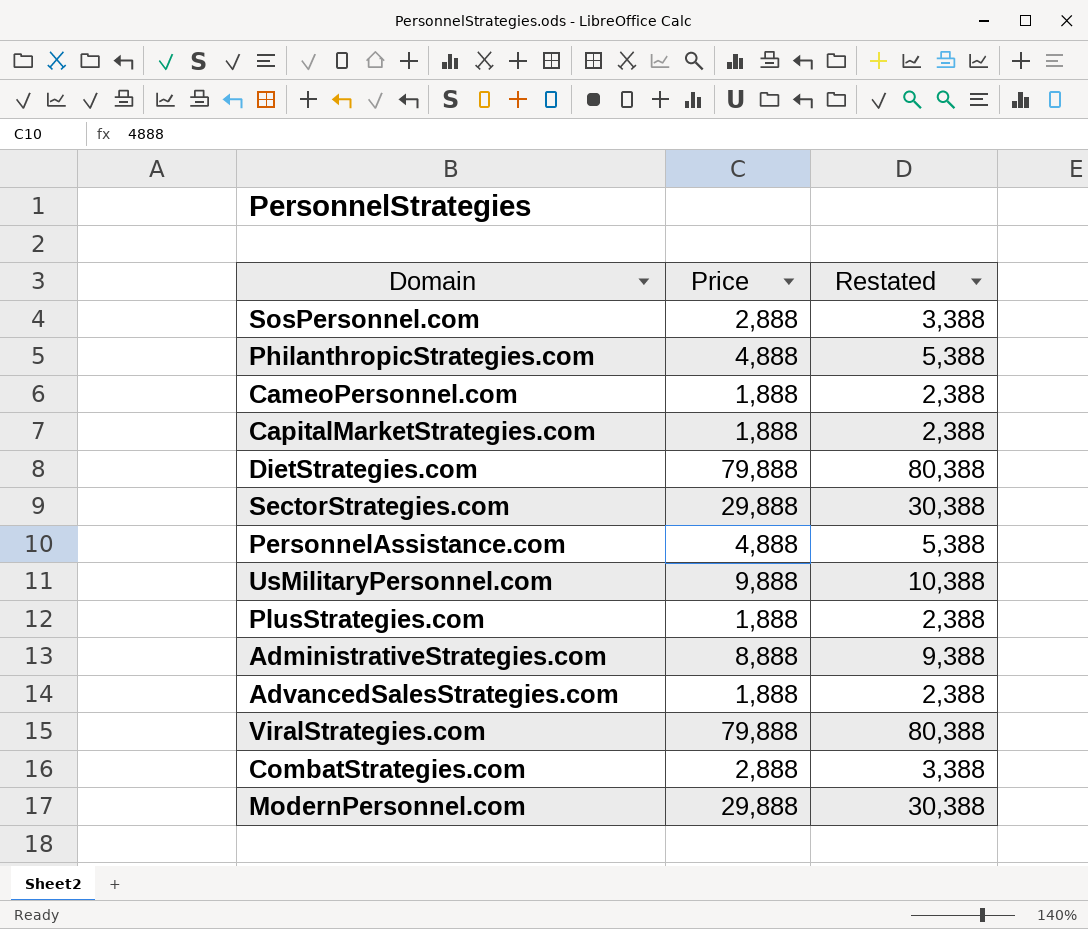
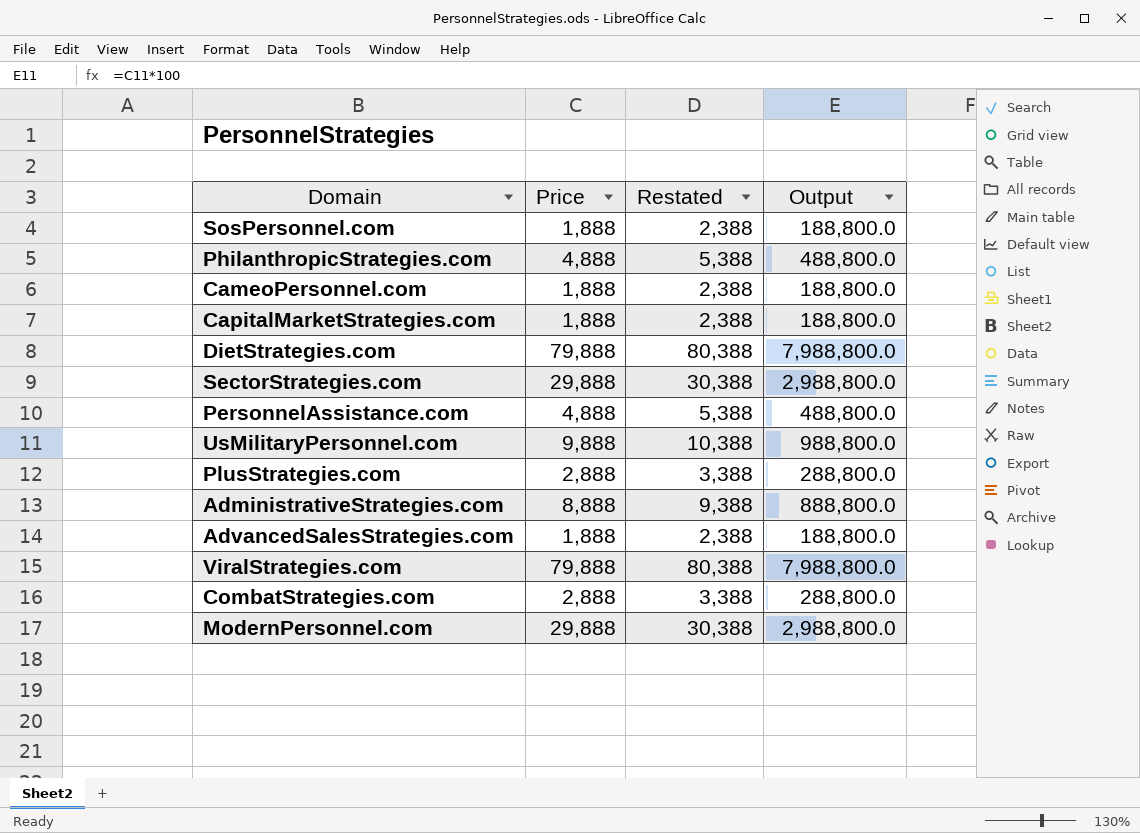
column Output | formula: none -> [Price] * 100
SosPersonnel.com | Price: 2,888 -> 1,888
SosPersonnel.com | Restated: 3,388 -> 2,388
PlusStrategies.com | Price: 1,888 -> 2,888
PlusStrategies.com | Restated: 2,388 -> 3,388

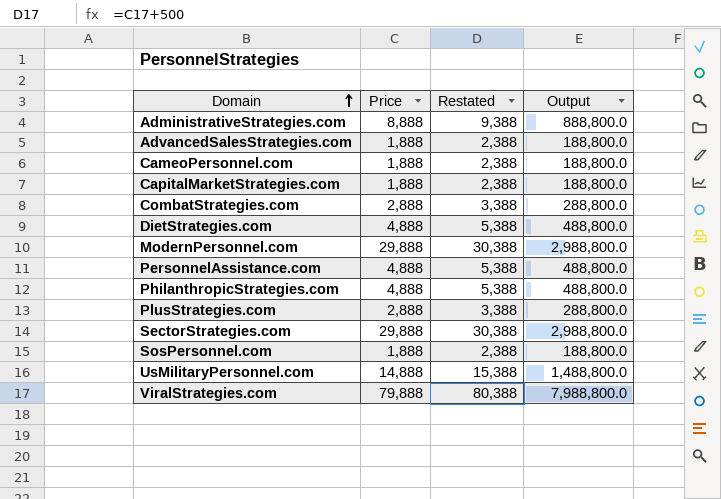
row order: none -> Domain ascending
DietStrategies.com | Price: 79,888 -> 4,888
DietStrategies.com | Restated: 80,388 -> 5,388
DietStrategies.com | Output: 7,988,800.0 -> 488,800.0
UsMilitaryPersonnel.com | Price: 9,888 -> 14,888
UsMilitaryPersonnel.com | Restated: 10,388 -> 15,388
UsMilitaryPersonnel.com | Output: 988,800.0 -> 1,488,800.0

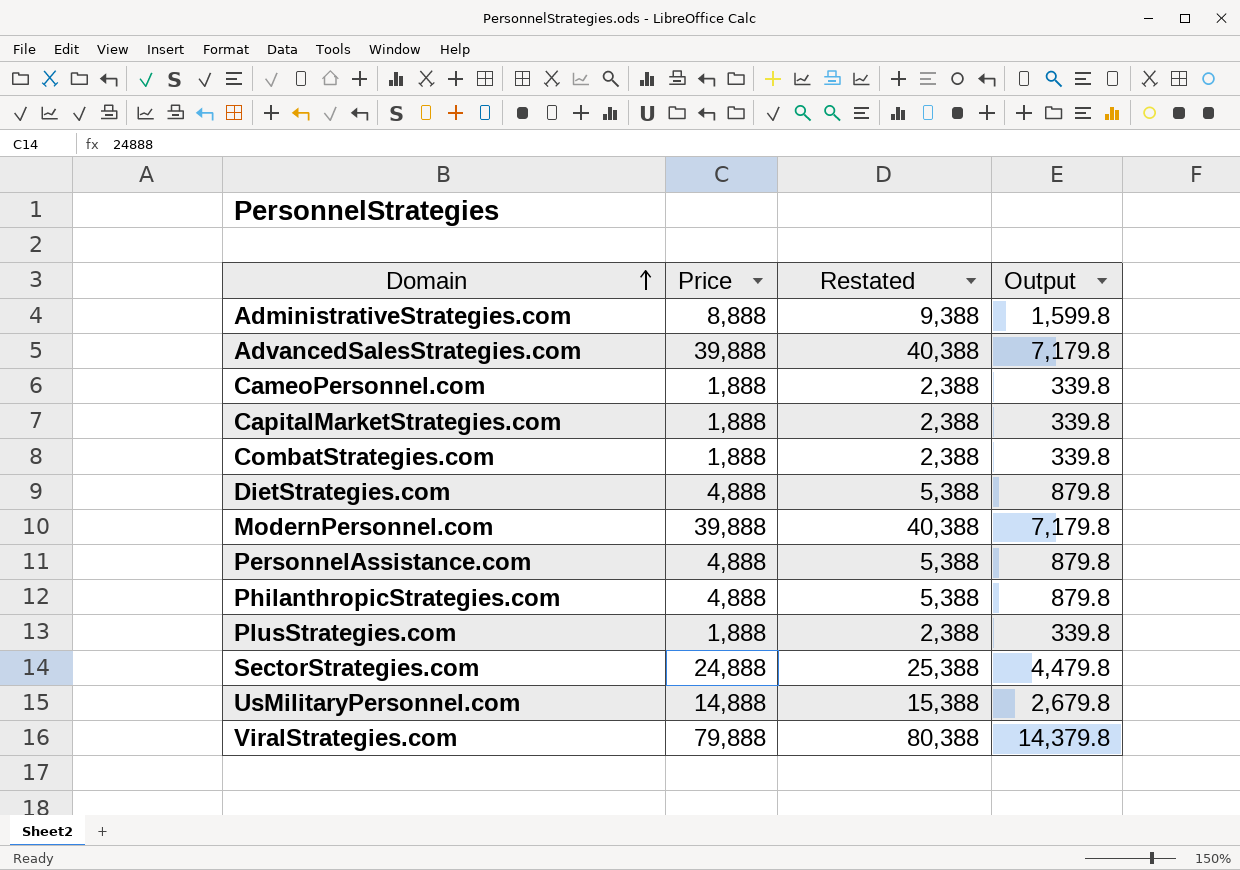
column Output | formula: [Price] * 100 -> [Price] * 0.18
row SosPersonnel.com: 1,888 | 2,388 | 188,800.0 -> none
AdvancedSalesStrategies.com | Price: 1,888 -> 39,888
AdvancedSalesStrategies.com | Restated: 2,388 -> 40,388
CombatStrategies.com | Price: 2,888 -> 1,888
CombatStrategies.com | Restated: 3,388 -> 2,388
ModernPersonnel.com | Price: 29,888 -> 39,888
ModernPersonnel.com | Restated: 30,388 -> 40,388
PlusStrategies.com | Price: 2,888 -> 1,888
PlusStrategies.com | Restated: 3,388 -> 2,388
SectorStrategies.com | Price: 29,888 -> 24,888
SectorStrategies.com | Restated: 30,388 -> 25,388

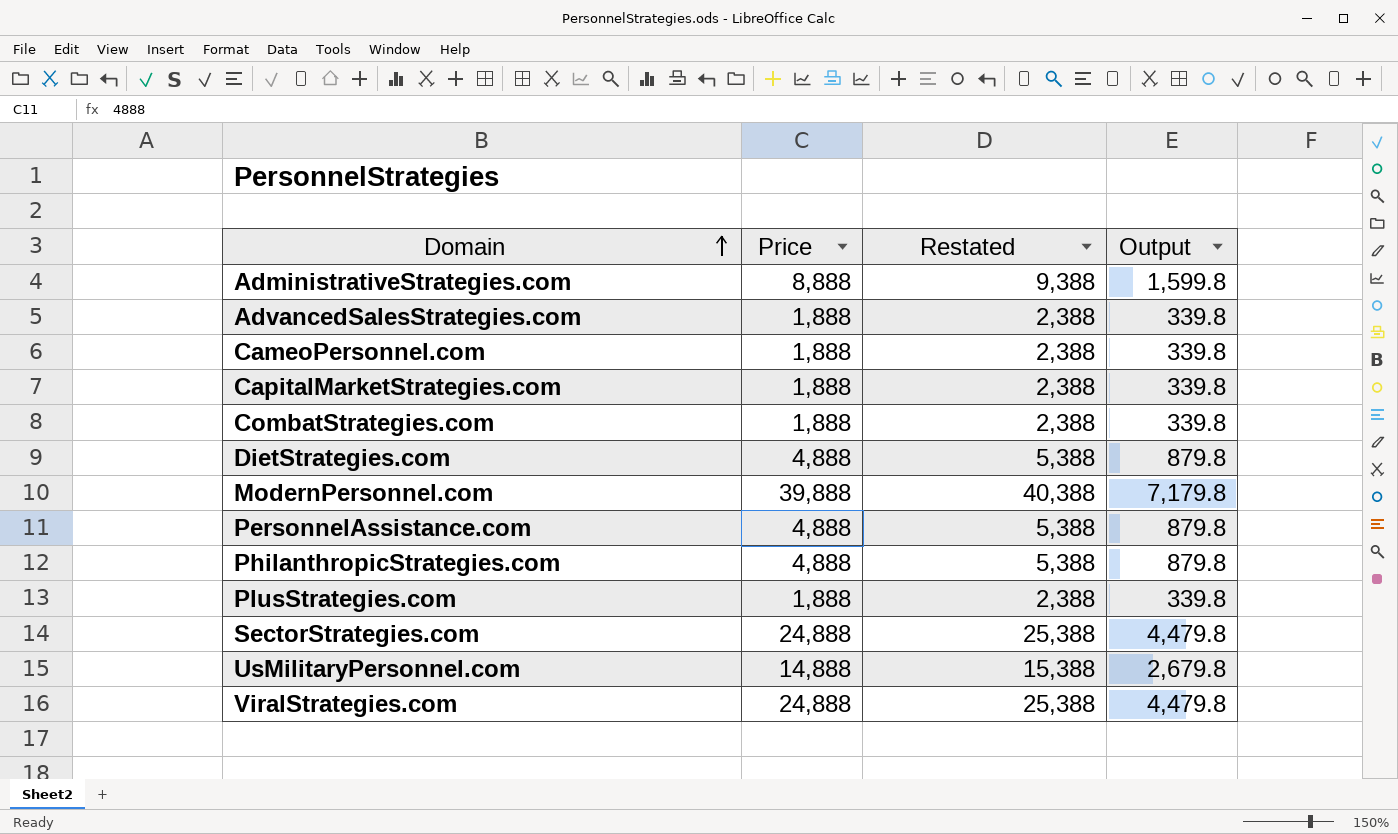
AdvancedSalesStrategies.com | Price: 39,888 -> 1,888
AdvancedSalesStrategies.com | Restated: 40,388 -> 2,388
AdvancedSalesStrategies.com | Output: 7,179.8 -> 339.8
ViralStrategies.com | Price: 79,888 -> 24,888
ViralStrategies.com | Restated: 80,388 -> 25,388
ViralStrategies.com | Output: 14,379.8 -> 4,479.8

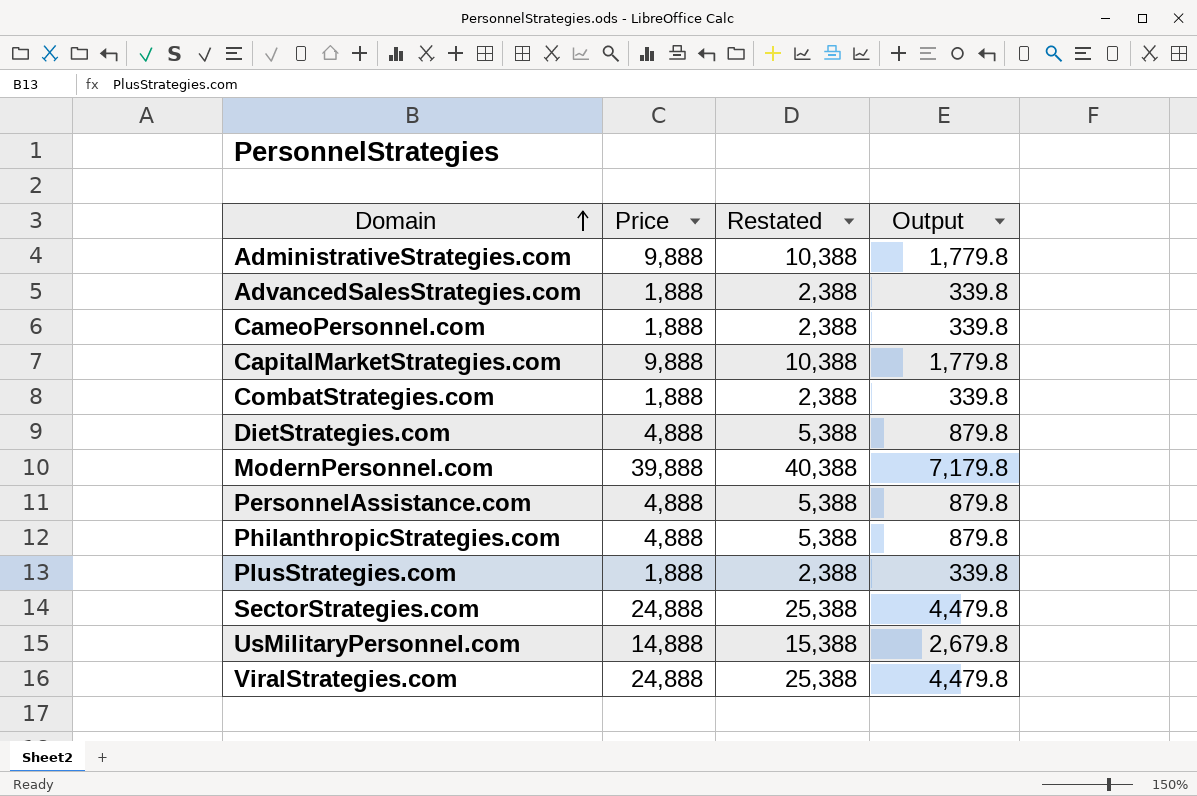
AdministrativeStrategies.com | Price: 8,888 -> 9,888
AdministrativeStrategies.com | Restated: 9,388 -> 10,388
AdministrativeStrategies.com | Output: 1,599.8 -> 1,779.8
CapitalMarketStrategies.com | Price: 1,888 -> 9,888
CapitalMarketStrategies.com | Restated: 2,388 -> 10,388
CapitalMarketStrategies.com | Output: 339.8 -> 1,779.8

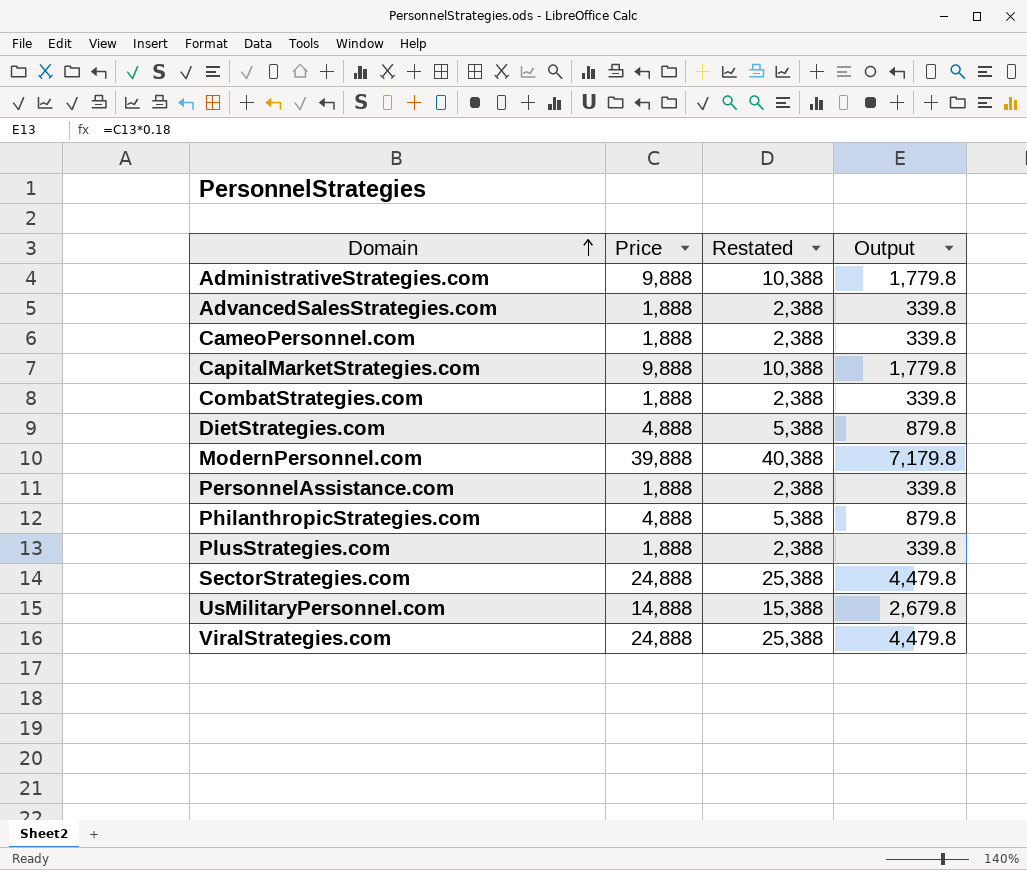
PersonnelAssistance.com | Price: 4,888 -> 1,888
PersonnelAssistance.com | Restated: 5,388 -> 2,388
PersonnelAssistance.com | Output: 879.8 -> 339.8

